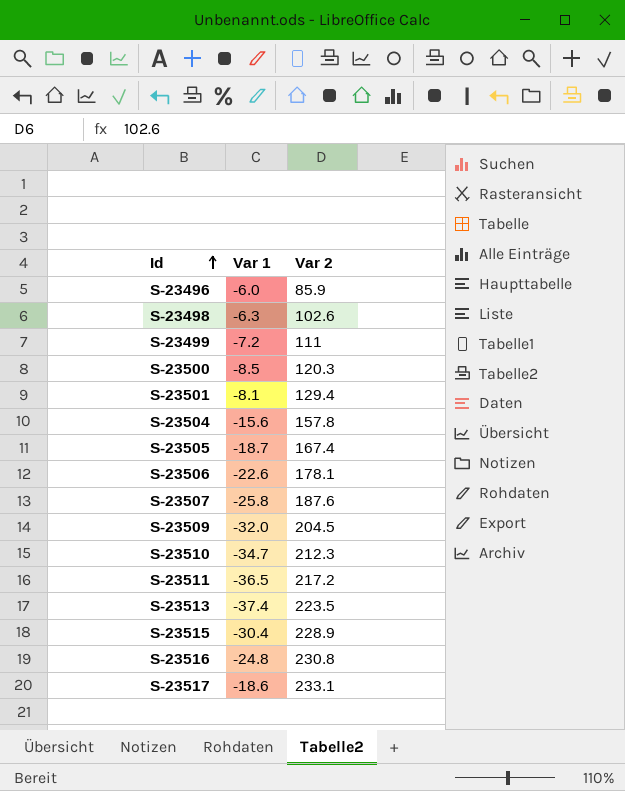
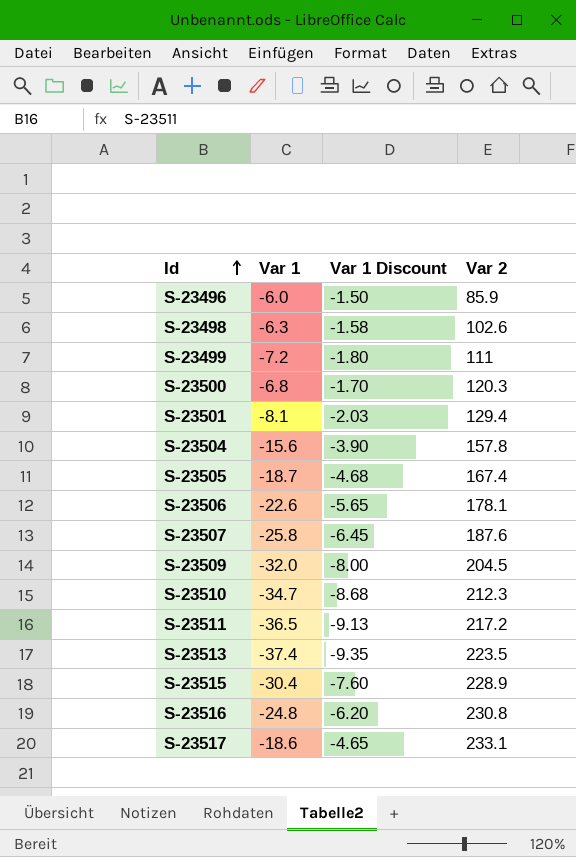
column Var 1 Discount | formula: none -> [Var 1] * 0.25
S-23500 | Var 1: -8.5 -> -6.8

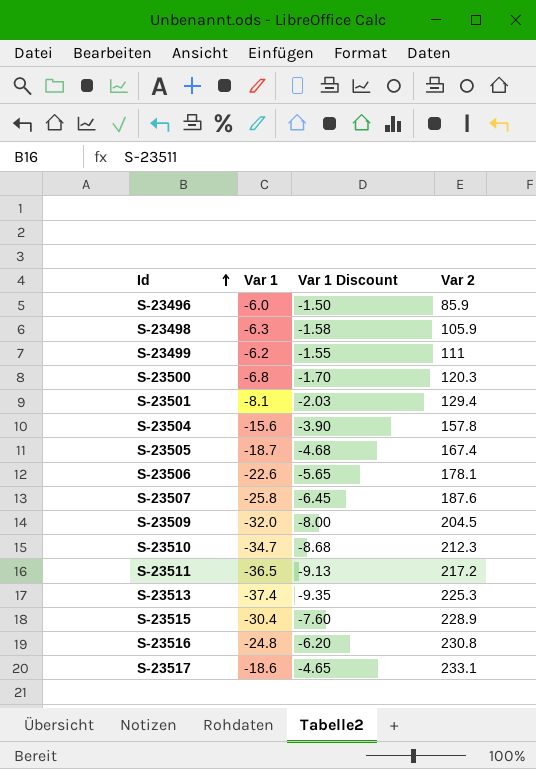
S-23498 | Var 2: 102.6 -> 105.9
S-23499 | Var 1: -7.2 -> -6.2
S-23499 | Var 1 Discount: -1.80 -> -1.55
S-23513 | Var 2: 223.5 -> 225.3

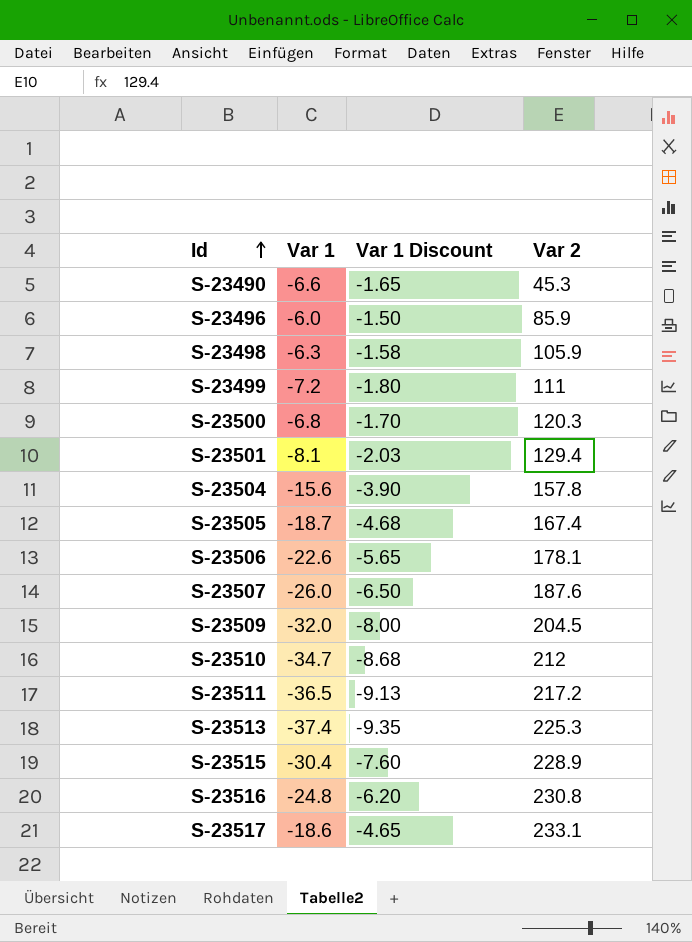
row S-23490: none -> -6.6 | -1.65 | 45.3
S-23499 | Var 1: -6.2 -> -7.2
S-23499 | Var 1 Discount: -1.55 -> -1.80
S-23507 | Var 1: -25.8 -> -26.0
S-23507 | Var 1 Discount: -6.45 -> -6.50
S-23510 | Var 2: 212.3 -> 212

